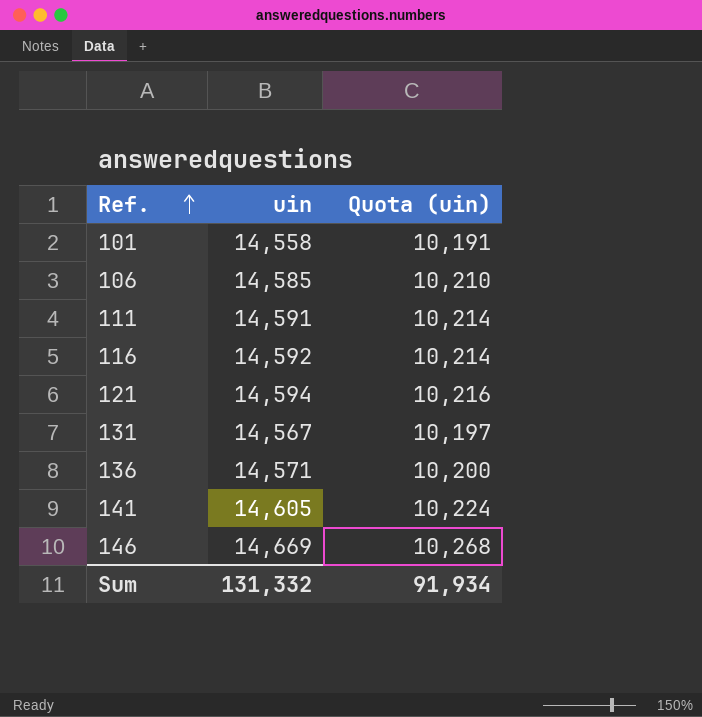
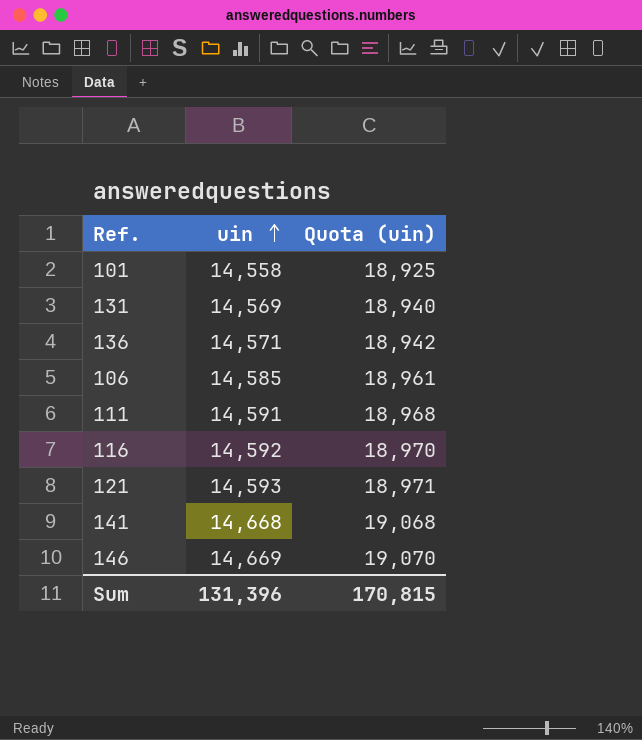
row order: Ref. ascending -> uin ascending
column Quota (uin) | formula: [uin] * 0.7 -> [uin] * 1.3
131 | uin: 14,567 -> 14,569
121 | uin: 14,594 -> 14,593
141 | uin: 14,605 -> 14,668
Sum | uin: 131,332 -> 131,396
Sum | Quota (uin): 91,934 -> 170,815

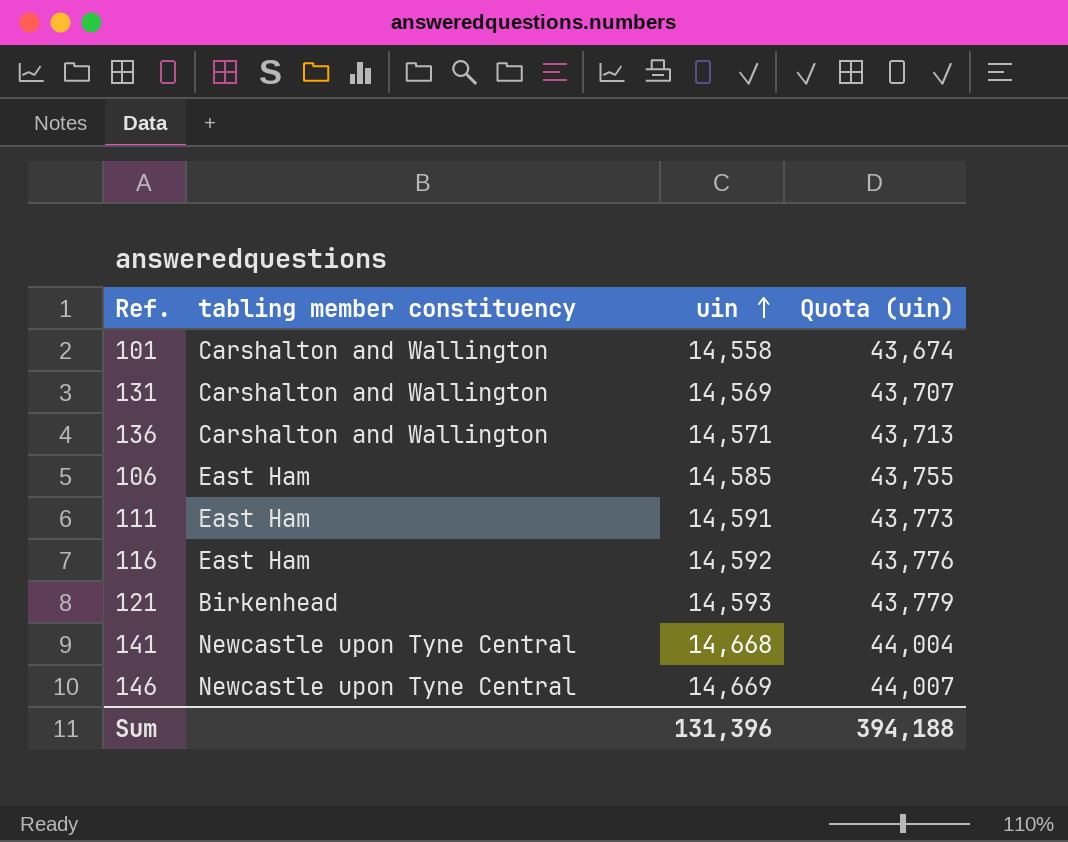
column tabling member constituency | position: none -> 2
column Quota (uin) | formula: [uin] * 1.3 -> [uin] * 3
Sum | Quota (uin): 170,815 -> 394,188

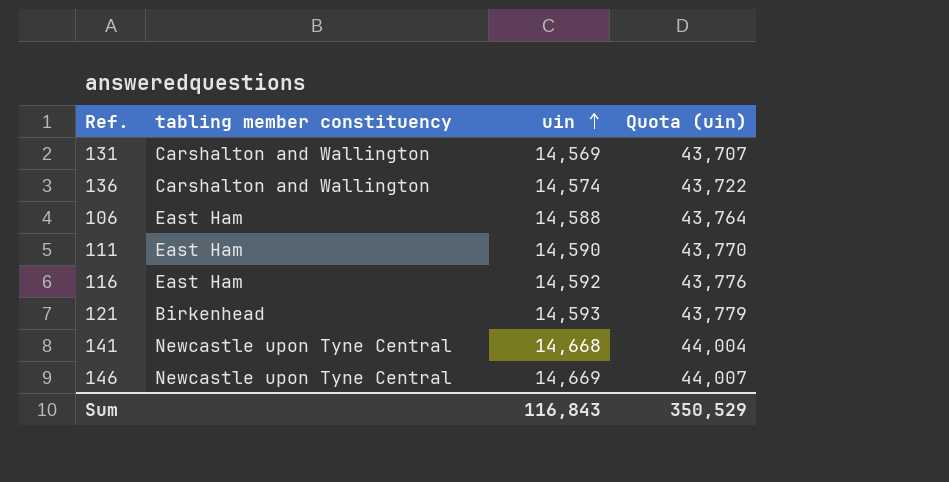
row 101: Carshalton and Wallington | 14,558 | 43,674 -> none
136 | uin: 14,571 -> 14,574
136 | Quota (uin): 43,713 -> 43,722
106 | uin: 14,585 -> 14,588
106 | Quota (uin): 43,755 -> 43,764
111 | uin: 14,591 -> 14,590
111 | Quota (uin): 43,773 -> 43,770
Sum | uin: 131,396 -> 116,843
Sum | Quota (uin): 394,188 -> 350,529

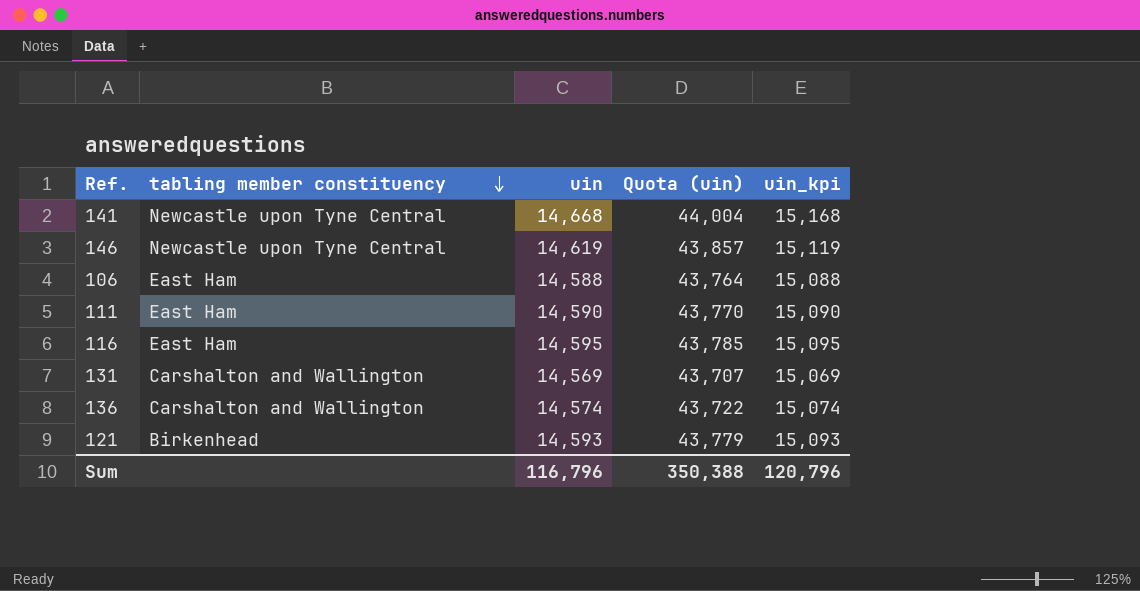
row order: uin ascending -> tabling member constituency descending
column uin_kpi | formula: none -> [uin] + 500
146 | uin: 14,669 -> 14,619
146 | Quota (uin): 44,007 -> 43,857
116 | uin: 14,592 -> 14,595
116 | Quota (uin): 43,776 -> 43,785
Sum | uin: 116,843 -> 116,796
Sum | Quota (uin): 350,529 -> 350,388

